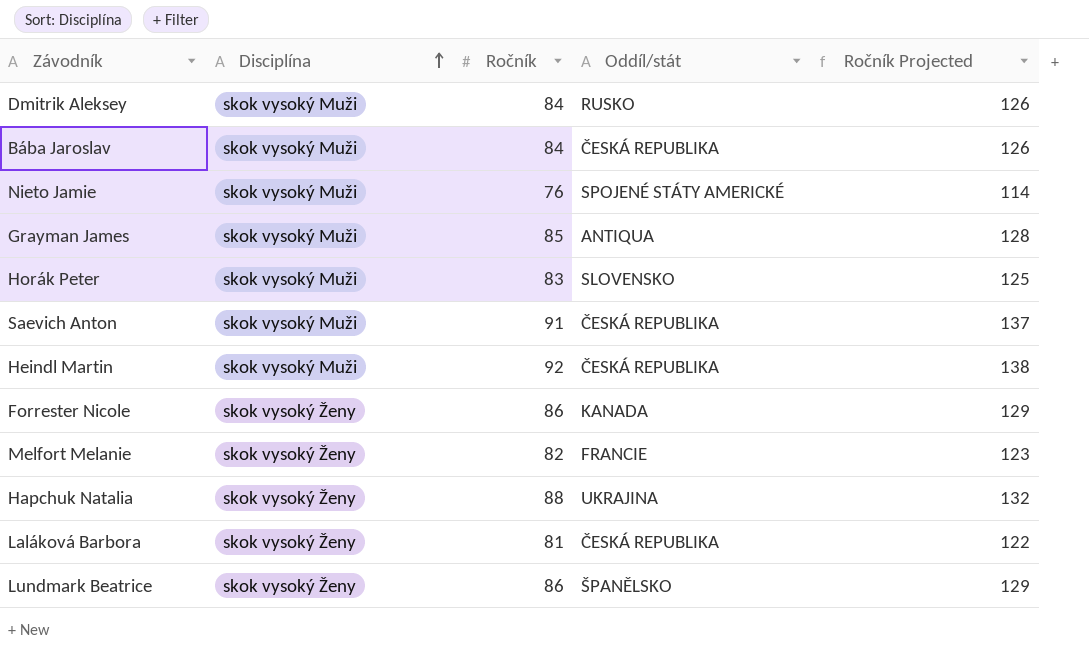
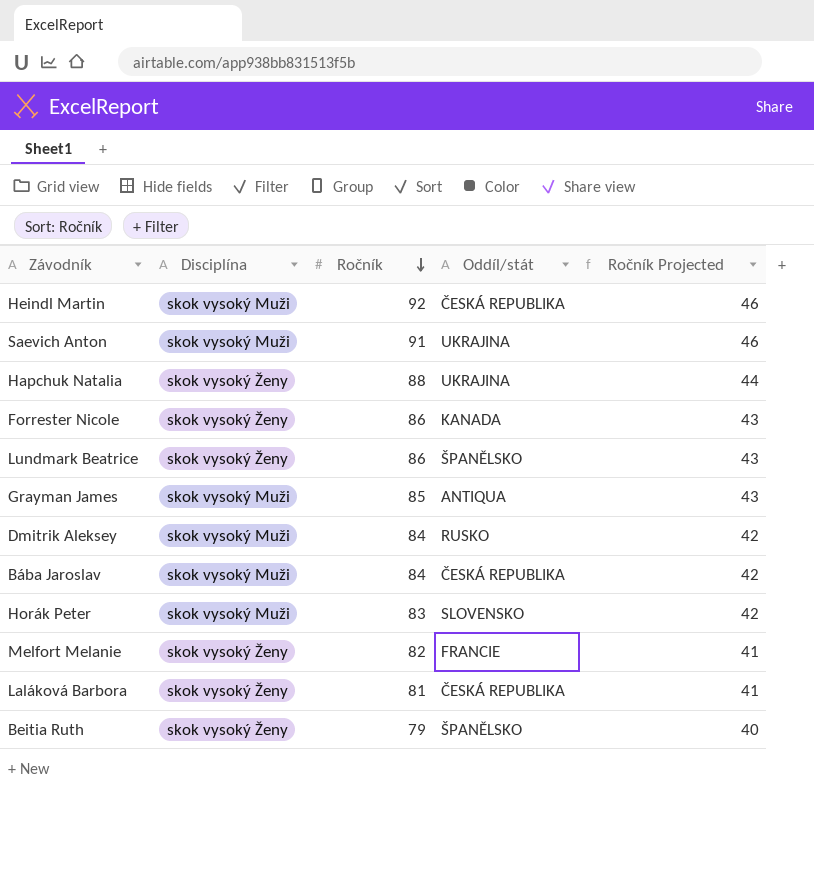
row order: Disciplína ascending -> Ročník descending
column Ročník Projected | formula: [Ročník] * 1.5 -> [Ročník] * 0.5
row Nieto Jamie: skok vysoký Muži | 76 | SPOJENÉ STÁTY AMERICKÉ | 114 -> none
Saevich Anton | Oddíl/stát: ČESKÁ REPUBLIKA -> UKRAJINA
row Beitia Ruth: none -> skok vysoký Ženy | 79 | ŠPANĚLSKO | 40

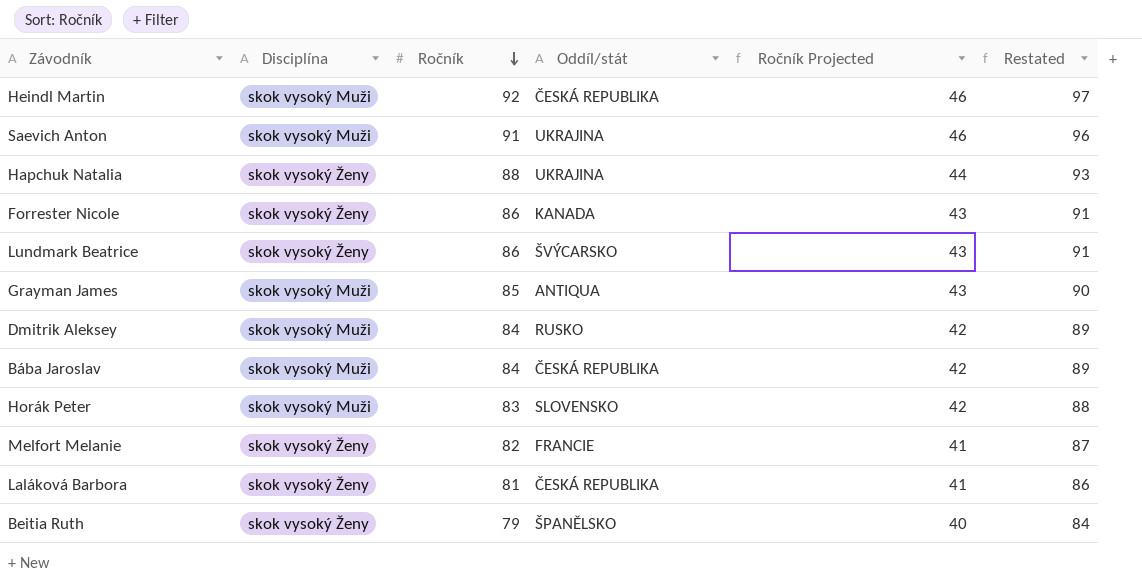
column Restated | formula: none -> [Ročník] + 5
Lundmark Beatrice | Oddíl/stát: ŠPANĚLSKO -> ŠVÝCARSKO

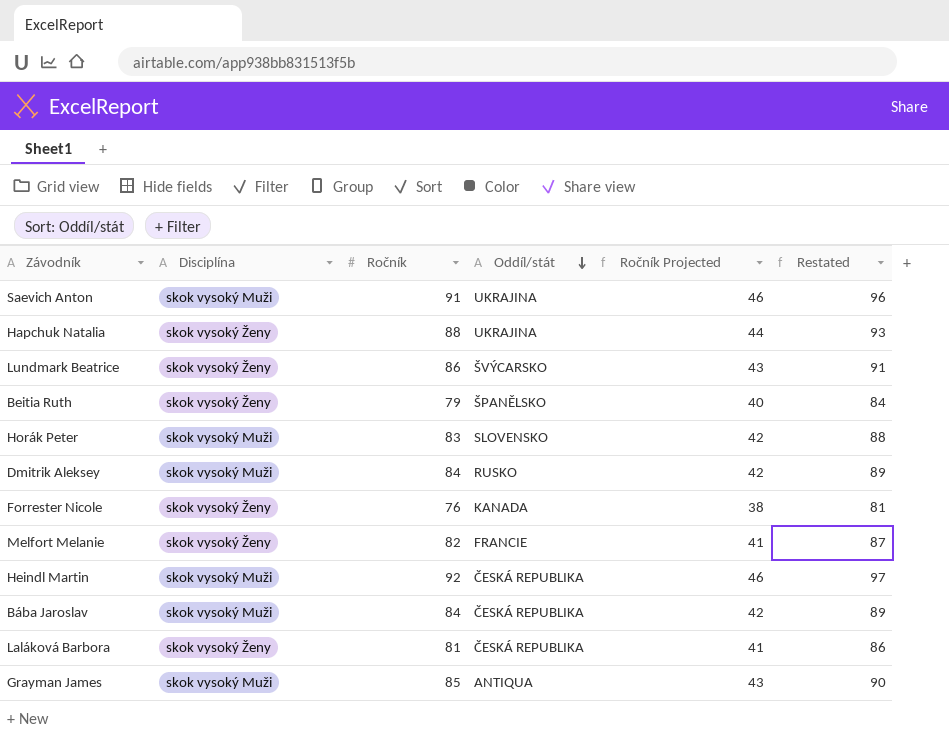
row order: Ročník descending -> Oddíl/stát descending
Forrester Nicole | Ročník: 86 -> 76
Forrester Nicole | Ročník Projected: 43 -> 38
Forrester Nicole | Restated: 91 -> 81

